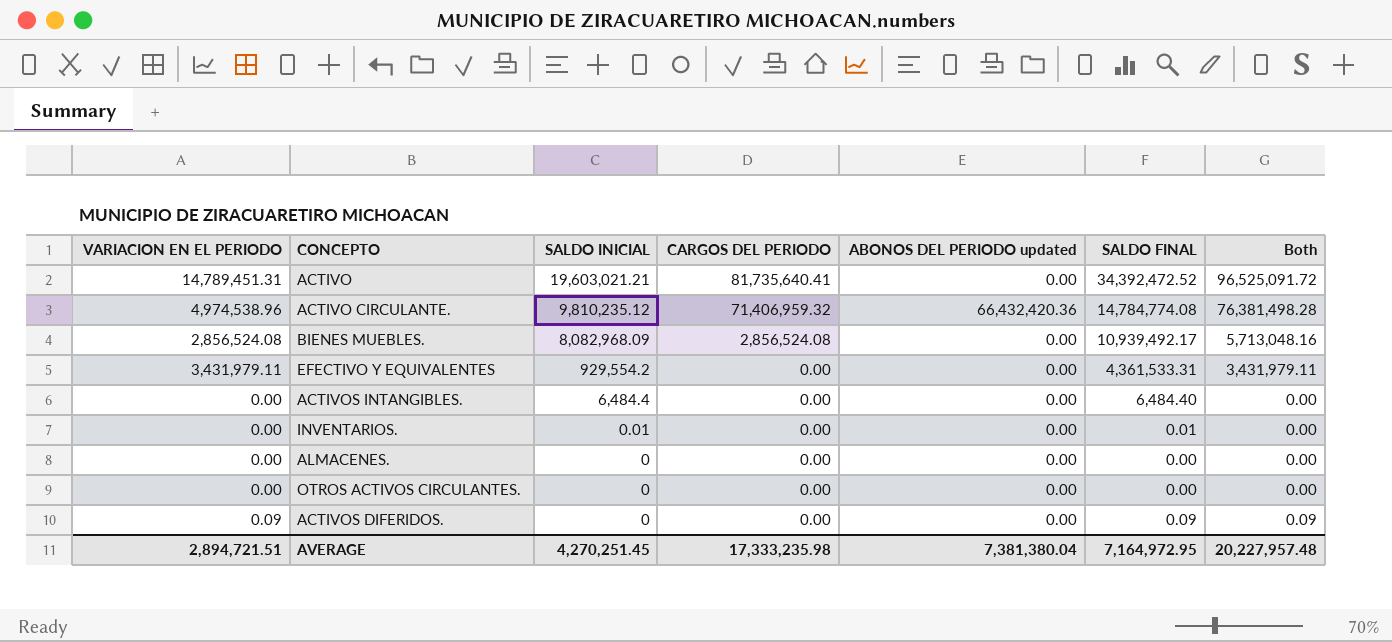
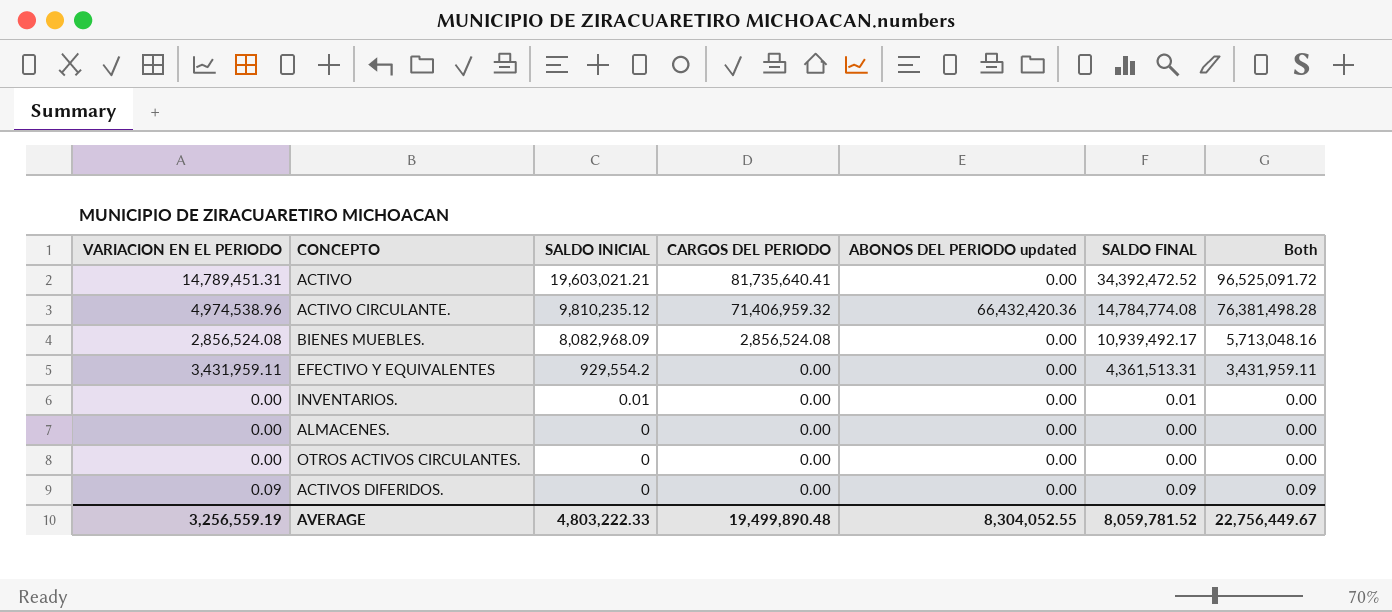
row ACTIVOS INTANGIBLES.: 0.00 | 6,484.4 | 0.00 | 0.00 | 6,484.40 | 0.00 -> none
EFECTIVO Y EQUIVALENTES | VARIACION EN EL PERIODO: 3,431,979.11 -> 3,431,959.11
EFECTIVO Y EQUIVALENTES | SALDO FINAL: 4,361,533.31 -> 4,361,513.31
EFECTIVO Y EQUIVALENTES | Both: 3,431,979.11 -> 3,431,959.11
AVERAGE | VARIACION EN EL PERIODO: 2,894,721.51 -> 3,256,559.19
AVERAGE | SALDO INICIAL: 4,270,251.45 -> 4,803,222.33
AVERAGE | CARGOS DEL PERIODO: 17,333,235.98 -> 19,499,890.48
AVERAGE | ABONOS DEL PERIODO updated: 7,381,380.04 -> 8,304,052.55
AVERAGE | SALDO FINAL: 7,164,972.95 -> 8,059,781.52
AVERAGE | Both: 20,227,957.48 -> 22,756,449.67

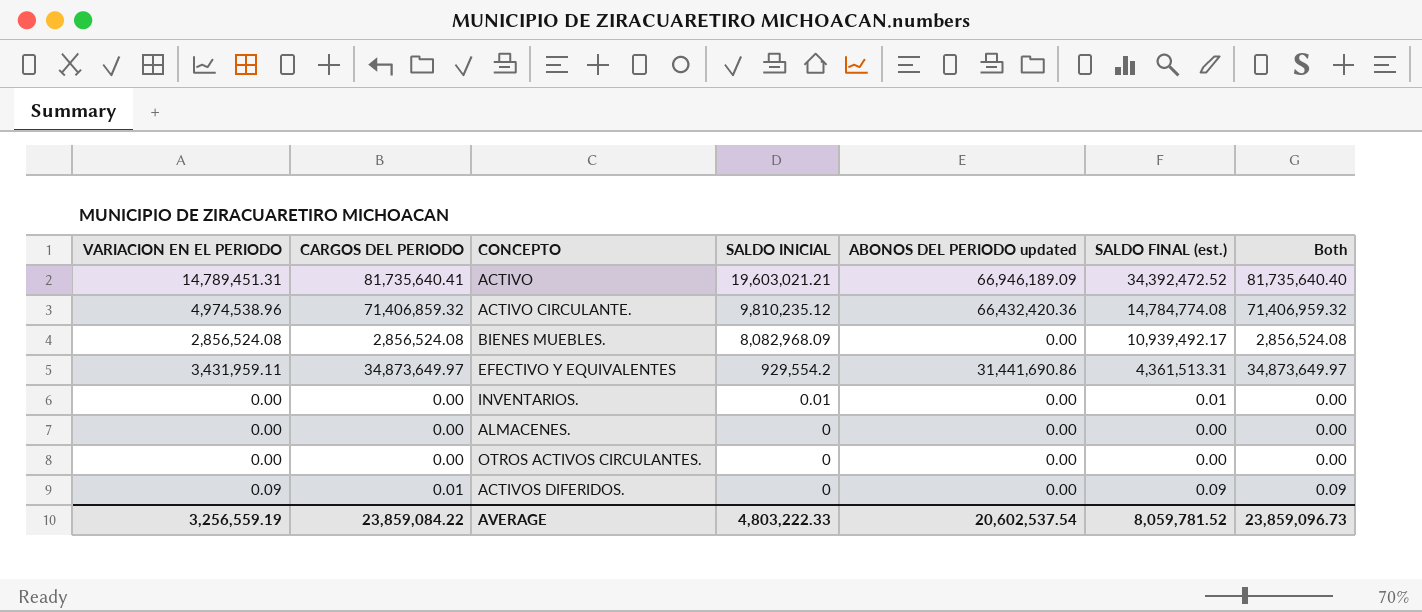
column CARGOS DEL PERIODO | position: 4 -> 2
column name: SALDO FINAL -> SALDO FINAL (est.)
column Both | formula: [VARIACION EN EL PERIODO] + [CARGOS DEL PERIODO] -> [VARIACION EN EL PERIODO] + [ABONOS DEL PERIODO updated]
ACTIVO | ABONOS DEL PERIODO updated: 0.00 -> 66,946,189.09
ACTIVO CIRCULANTE. | CARGOS DEL PERIODO: 71,406,959.32 -> 71,406,859.32
EFECTIVO Y EQUIVALENTES | CARGOS DEL PERIODO: 0.00 -> 34,873,649.97
EFECTIVO Y EQUIVALENTES | ABONOS DEL PERIODO updated: 0.00 -> 31,441,690.86
ACTIVOS DIFERIDOS. | CARGOS DEL PERIODO: 0.00 -> 0.01
AVERAGE | CARGOS DEL PERIODO: 19,499,890.48 -> 23,859,084.22
AVERAGE | ABONOS DEL PERIODO updated: 8,304,052.55 -> 20,602,537.54
AVERAGE | Both: 22,756,449.67 -> 23,859,096.73

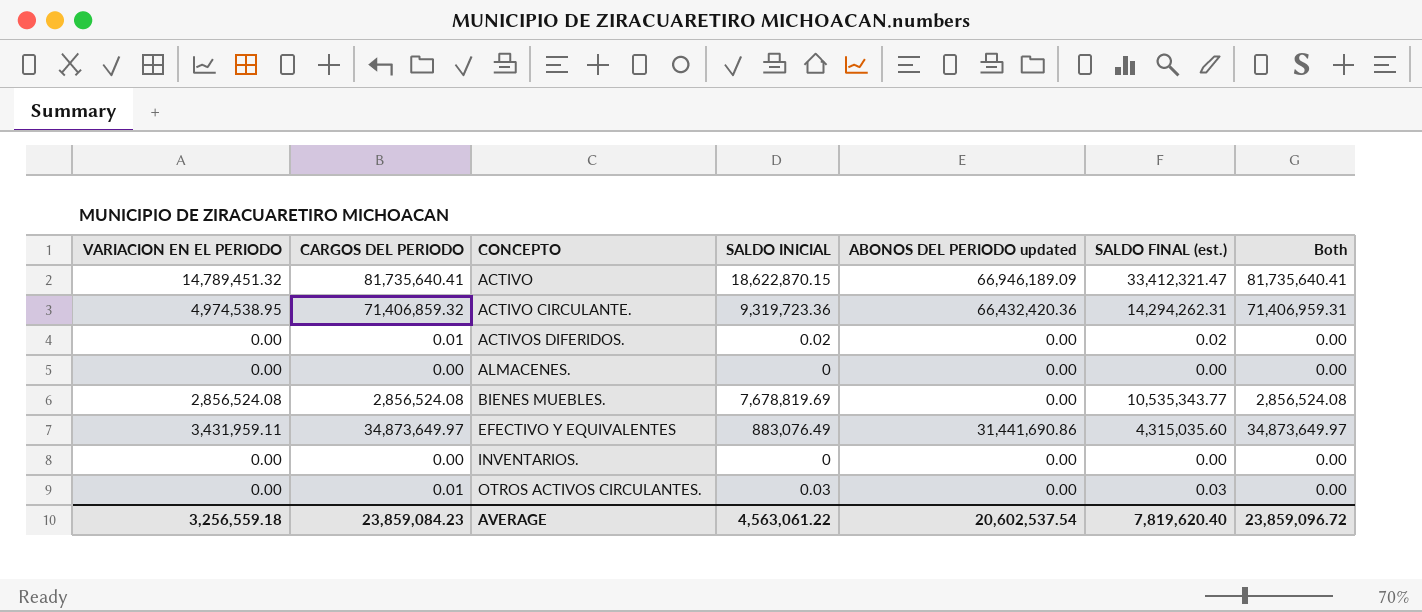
row order: SALDO INICIAL descending -> CONCEPTO ascending
ACTIVO | VARIACION EN EL PERIODO: 14,789,451.31 -> 14,789,451.32
ACTIVO | SALDO INICIAL: 19,603,021.21 -> 18,622,870.15
ACTIVO | SALDO FINAL (est.): 34,392,472.52 -> 33,412,321.47
ACTIVO | Both: 81,735,640.40 -> 81,735,640.41
ACTIVO CIRCULANTE. | VARIACION EN EL PERIODO: 4,974,538.96 -> 4,974,538.95
ACTIVO CIRCULANTE. | SALDO INICIAL: 9,810,235.12 -> 9,319,723.36
ACTIVO CIRCULANTE. | SALDO FINAL (est.): 14,784,774.08 -> 14,294,262.31
ACTIVO CIRCULANTE. | Both: 71,406,959.32 -> 71,406,959.31
ACTIVOS DIFERIDOS. | VARIACION EN EL PERIODO: 0.09 -> 0.00
ACTIVOS DIFERIDOS. | SALDO INICIAL: 0 -> 0.02
ACTIVOS DIFERIDOS. | SALDO FINAL (est.): 0.09 -> 0.02
ACTIVOS DIFERIDOS. | Both: 0.09 -> 0.00
BIENES MUEBLES. | SALDO INICIAL: 8,082,968.09 -> 7,678,819.69
BIENES MUEBLES. | SALDO FINAL (est.): 10,939,492.17 -> 10,535,343.77
EFECTIVO Y EQUIVALENTES | SALDO INICIAL: 929,554.2 -> 883,076.49
EFECTIVO Y EQUIVALENTES | SALDO FINAL (est.): 4,361,513.31 -> 4,315,035.60
INVENTARIOS. | SALDO INICIAL: 0.01 -> 0
INVENTARIOS. | SALDO FINAL (est.): 0.01 -> 0.00
OTROS ACTIVOS CIRCULANTES. | CARGOS DEL PERIODO: 0.00 -> 0.01
OTROS ACTIVOS CIRCULANTES. | SALDO INICIAL: 0 -> 0.03
OTROS ACTIVOS CIRCULANTES. | SALDO FINAL (est.): 0.00 -> 0.03
AVERAGE | VARIACION EN EL PERIODO: 3,256,559.19 -> 3,256,559.18
AVERAGE | CARGOS DEL PERIODO: 23,859,084.22 -> 23,859,084.23
AVERAGE | SALDO INICIAL: 4,803,222.33 -> 4,563,061.22
AVERAGE | SALDO FINAL (est.): 8,059,781.52 -> 7,819,620.40
AVERAGE | Both: 23,859,096.73 -> 23,859,096.72

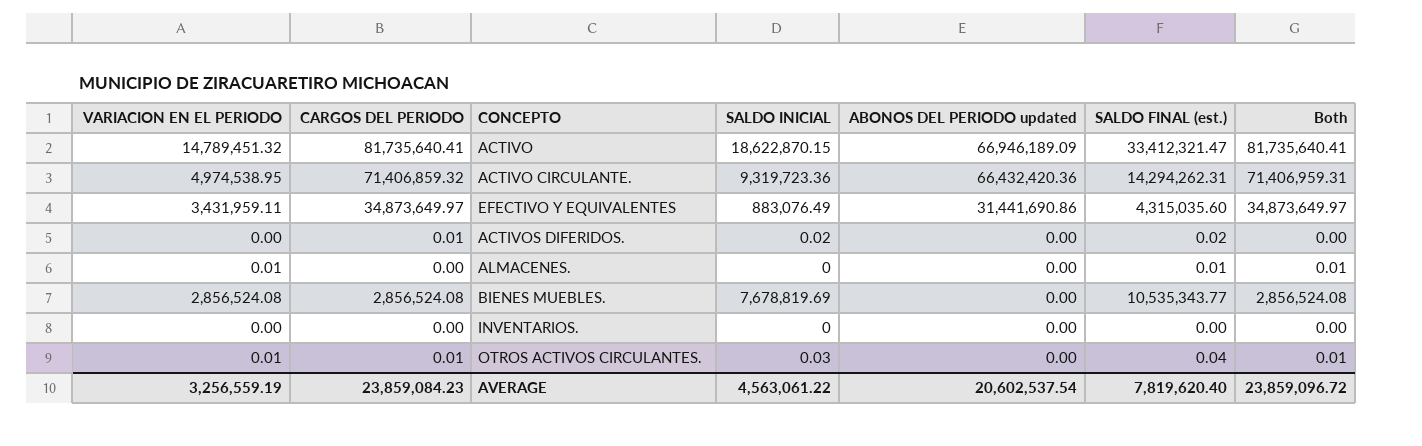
row order: CONCEPTO ascending -> ABONOS DEL PERIODO updated descending
ALMACENES. | VARIACION EN EL PERIODO: 0.00 -> 0.01
ALMACENES. | SALDO FINAL (est.): 0.00 -> 0.01
ALMACENES. | Both: 0.00 -> 0.01
OTROS ACTIVOS CIRCULANTES. | VARIACION EN EL PERIODO: 0.00 -> 0.01
OTROS ACTIVOS CIRCULANTES. | SALDO FINAL (est.): 0.03 -> 0.04
OTROS ACTIVOS CIRCULANTES. | Both: 0.00 -> 0.01
AVERAGE | VARIACION EN EL PERIODO: 3,256,559.18 -> 3,256,559.19

